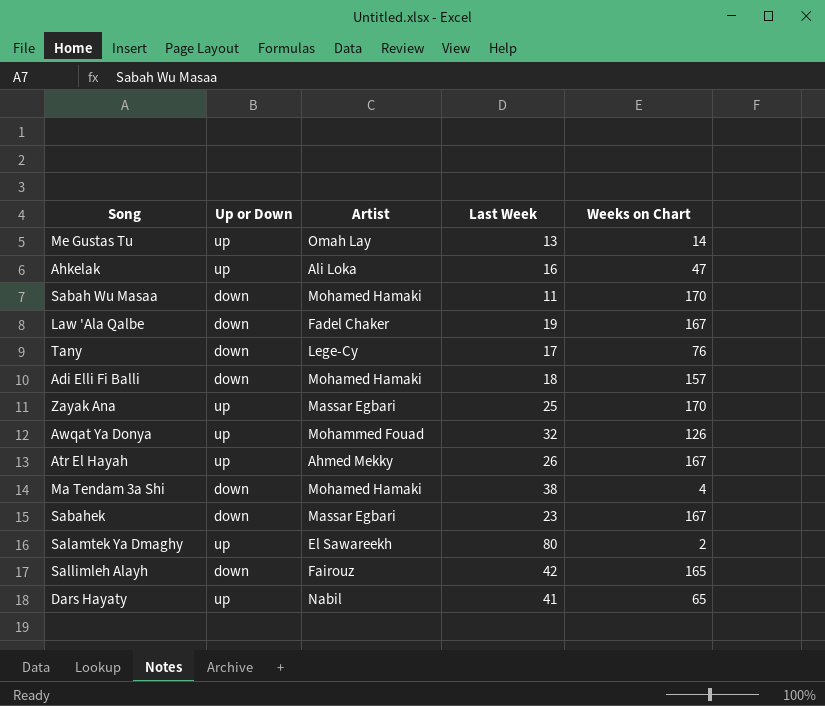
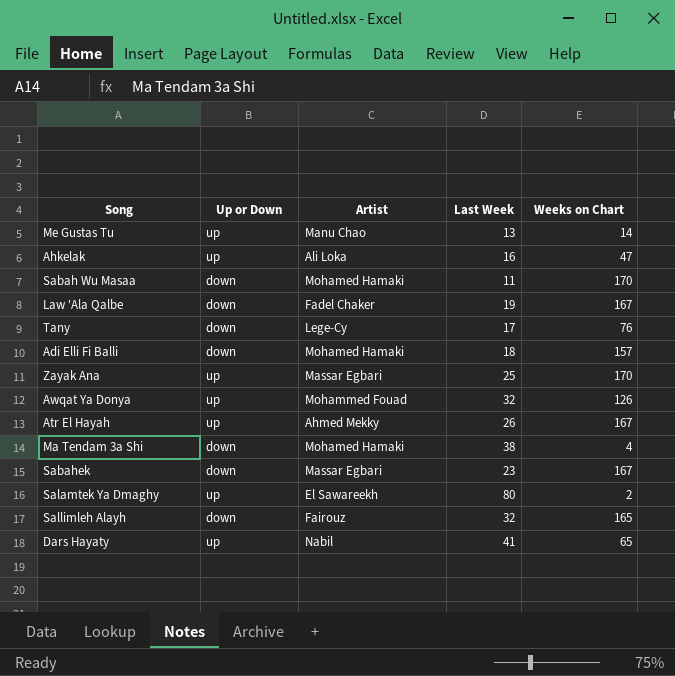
Me Gustas Tu | Artist: Omah Lay -> Manu Chao
Sallimleh Alayh | Last Week: 42 -> 32

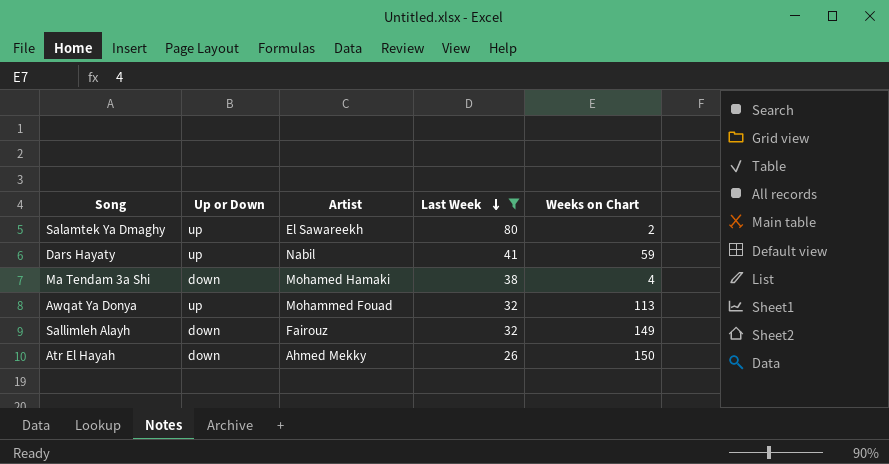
filter: none -> Last Week >= 26
row order: none -> Last Week descending
Dars Hayaty | Weeks on Chart: 65 -> 59
Awqat Ya Donya | Weeks on Chart: 126 -> 113
Sallimleh Alayh | Weeks on Chart: 165 -> 149
Atr El Hayah | Up or Down: up -> down
Atr El Hayah | Weeks on Chart: 167 -> 150

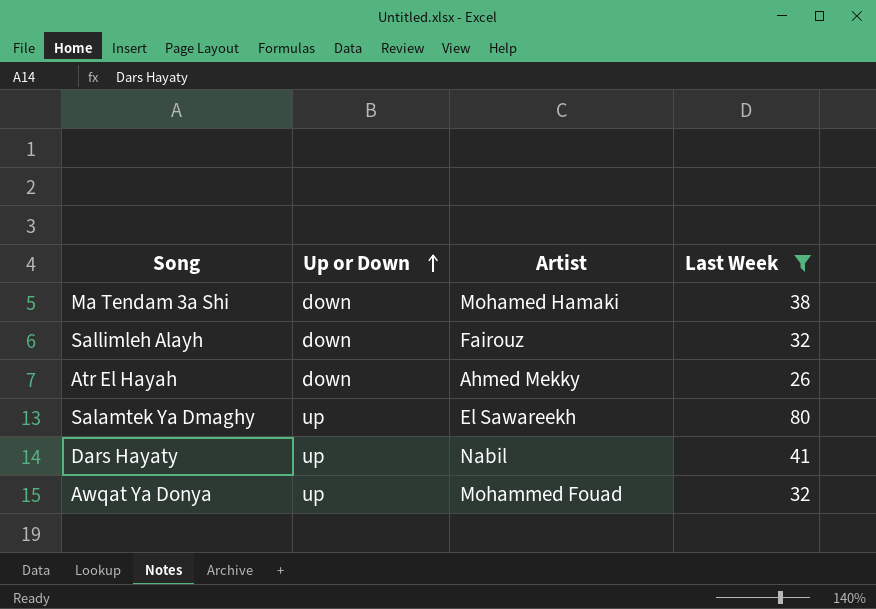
row order: Last Week descending -> Up or Down ascending
column Weeks on Chart | position: 5 -> none

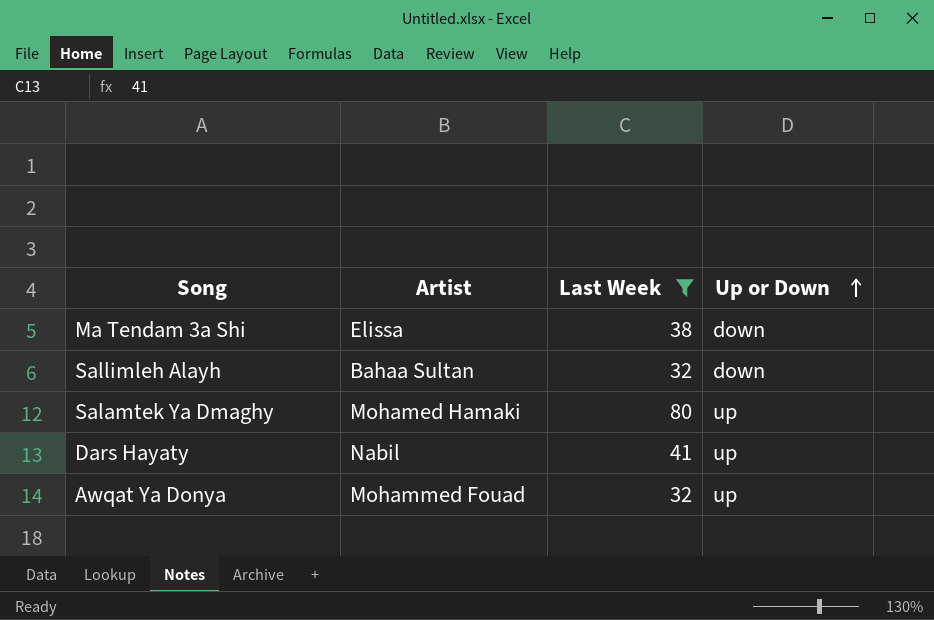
column Up or Down | position: 2 -> 4
row Atr El Hayah: down | Ahmed Mekky | 26 -> none
Ma Tendam 3a Shi | Artist: Mohamed Hamaki -> Elissa
Sallimleh Alayh | Artist: Fairouz -> Bahaa Sultan
Salamtek Ya Dmaghy | Artist: El Sawareekh -> Mohamed Hamaki

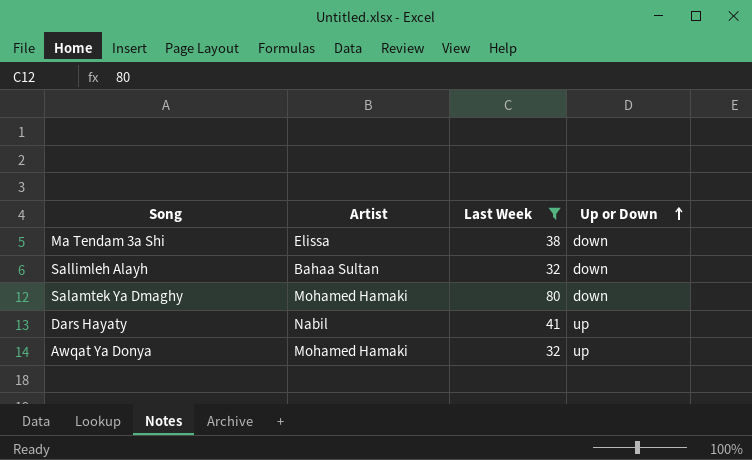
Salamtek Ya Dmaghy | Up or Down: up -> down
Awqat Ya Donya | Artist: Mohammed Fouad -> Mohamed Hamaki

